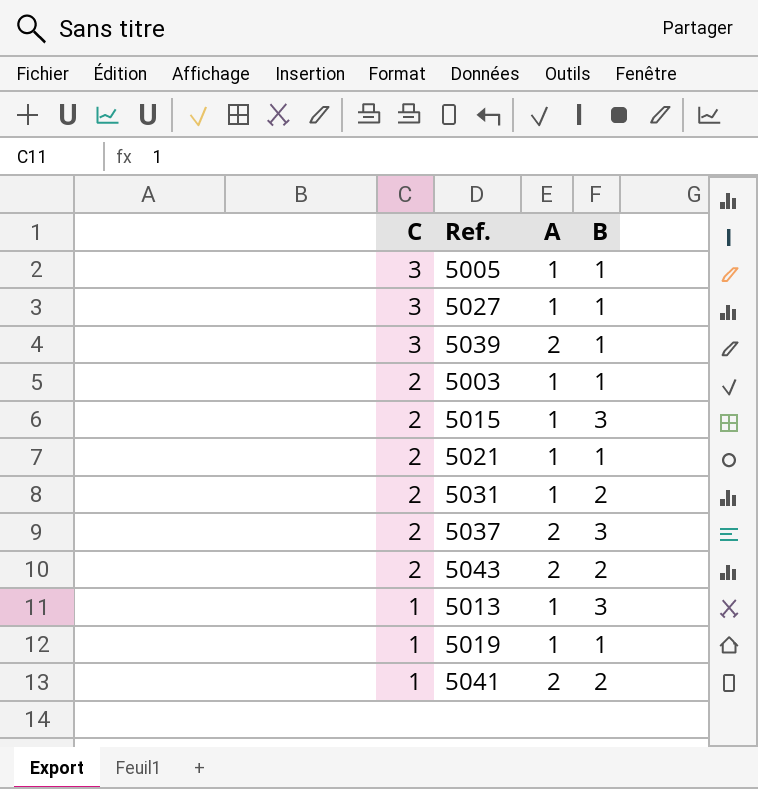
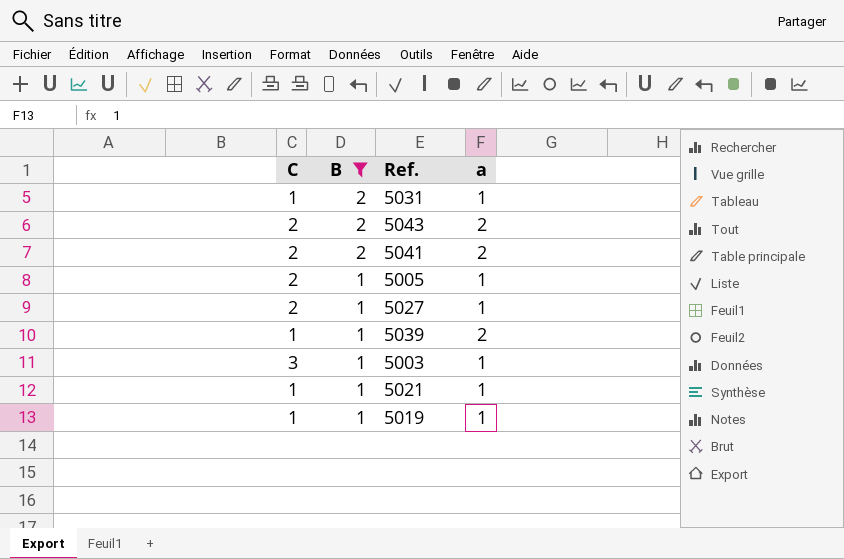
filter: none -> B != 3
row order: C descending -> B descending
column B | position: 4 -> 2
column name: A -> a
5031 | C: 2 -> 1
5041 | C: 1 -> 2
5005 | C: 3 -> 2
5027 | C: 3 -> 2
5039 | C: 3 -> 1
5003 | C: 2 -> 3
5021 | C: 2 -> 1

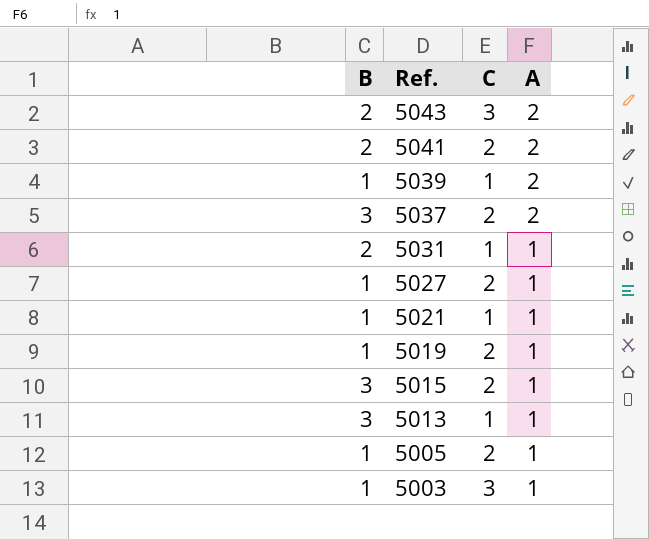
filter: B != 3 -> none
row order: B descending -> Ref. descending
column C | position: 1 -> 3
column name: a -> A
5043 | C: 2 -> 3
5019 | C: 1 -> 2

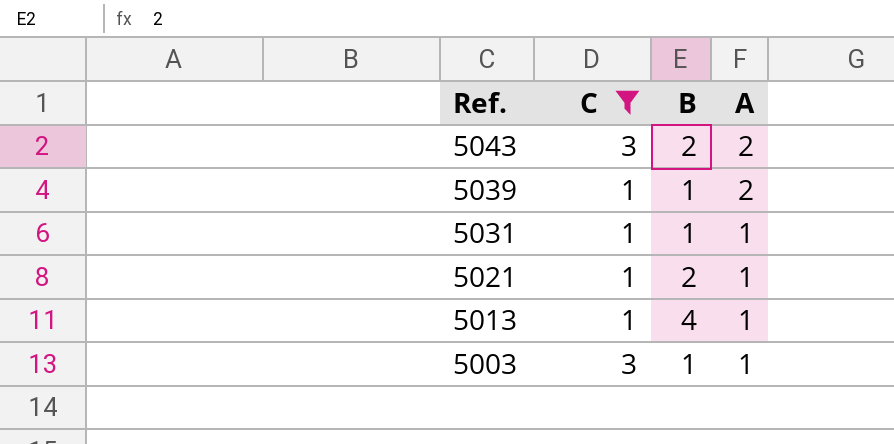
filter: none -> C != 2
column B | position: 1 -> 3
5031 | B: 2 -> 1
5021 | B: 1 -> 2
5013 | B: 3 -> 4

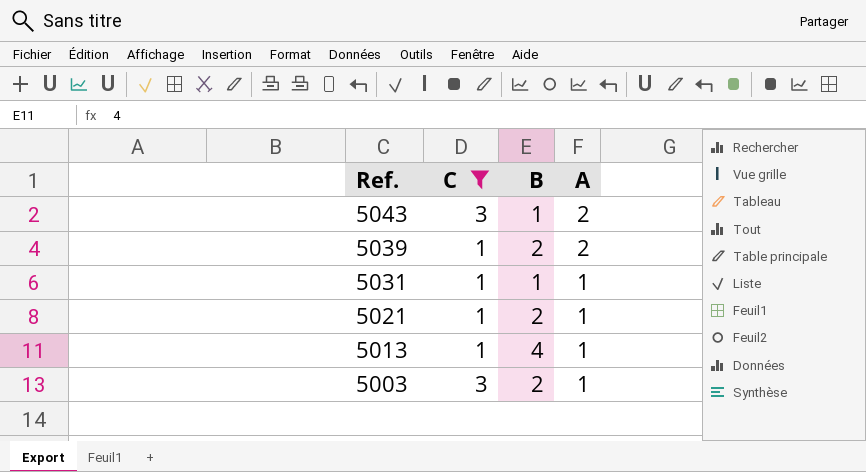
5043 | B: 2 -> 1
5039 | B: 1 -> 2
5003 | B: 1 -> 2

